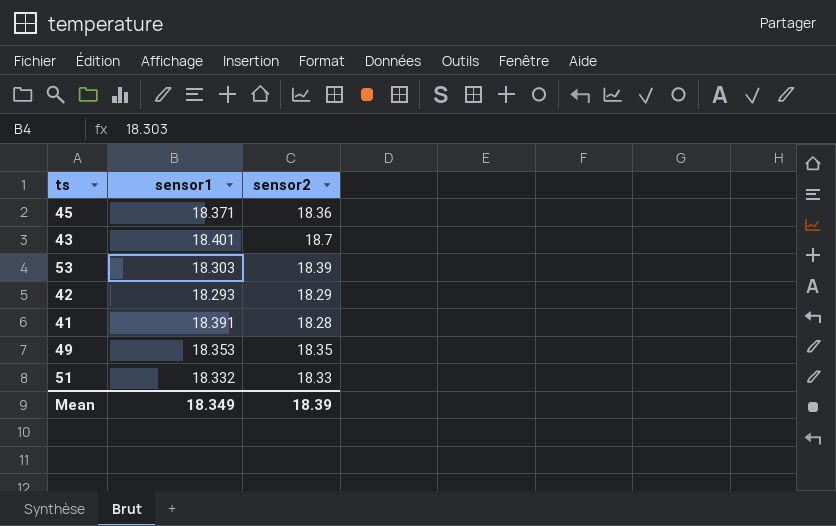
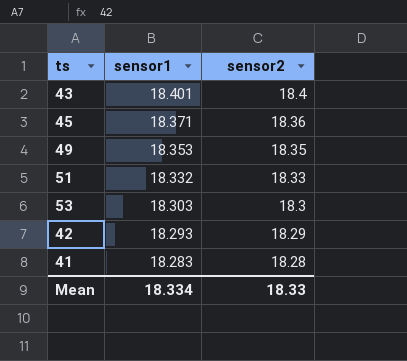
row order: none -> sensor1 descending
43 | sensor2: 18.7 -> 18.4
53 | sensor2: 18.39 -> 18.3
41 | sensor1: 18.391 -> 18.283
Mean | sensor1: 18.349 -> 18.334
Mean | sensor2: 18.39 -> 18.33

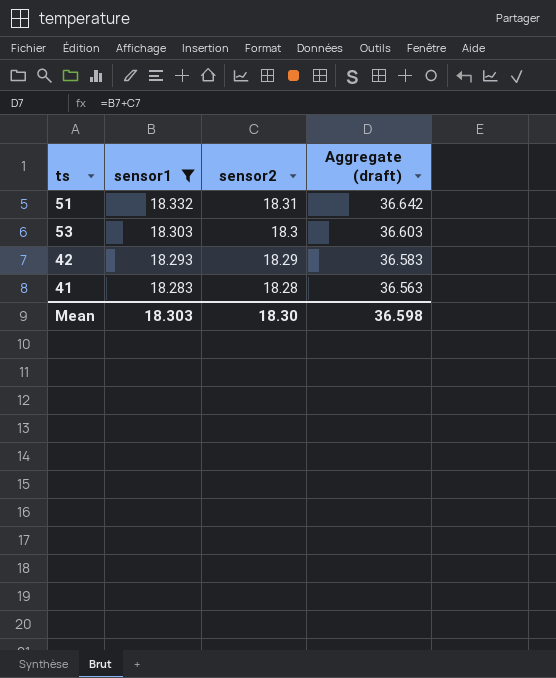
filter: none -> sensor1 <= 18.332
column Aggregate (draft) | formula: none -> [sensor1] + [sensor2]
51 | sensor2: 18.33 -> 18.31
Mean | sensor1: 18.334 -> 18.303
Mean | sensor2: 18.33 -> 18.30

